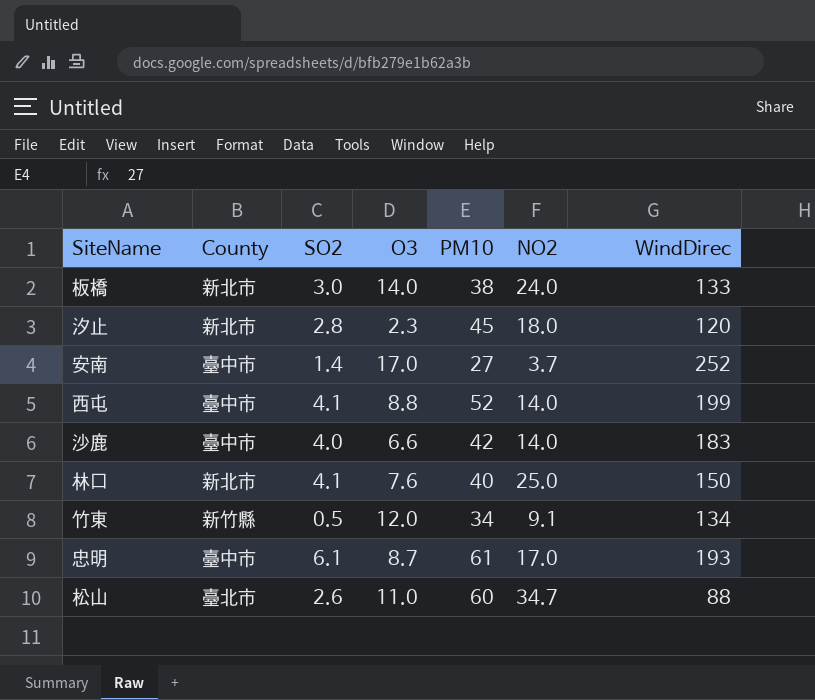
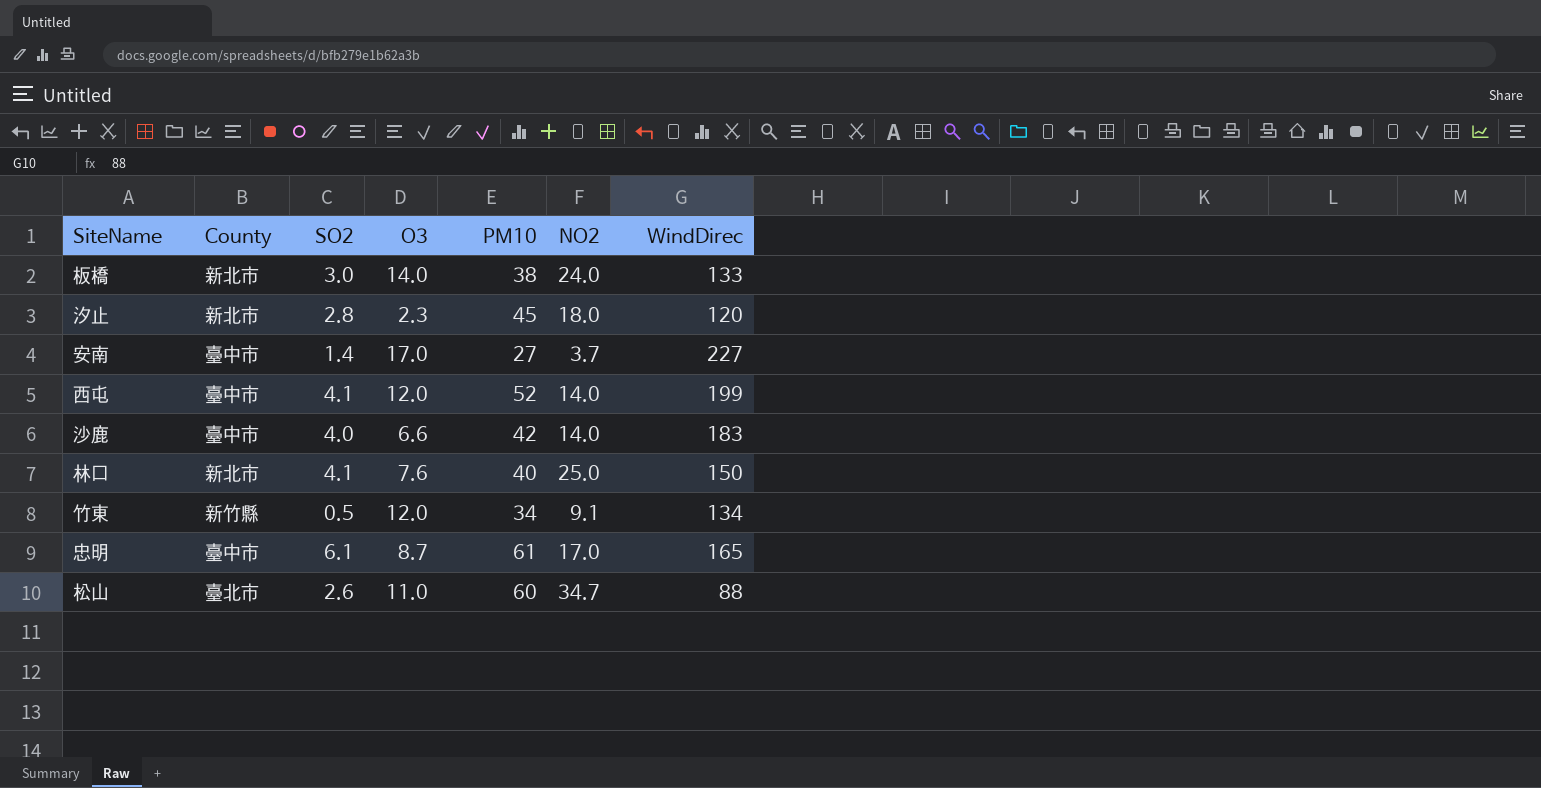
安南 | WindDirec: 252 -> 227
西屯 | O3: 8.8 -> 12.0
忠明 | WindDirec: 193 -> 165

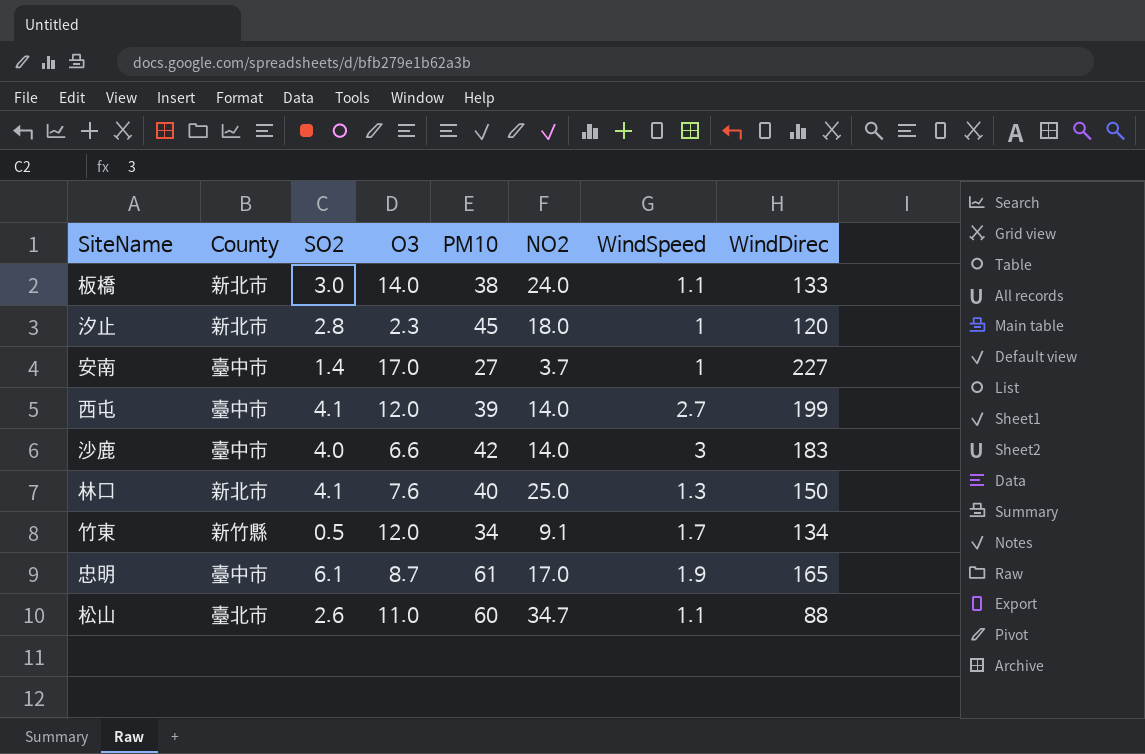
column WindSpeed | position: none -> 7
西屯 | PM10: 52 -> 39

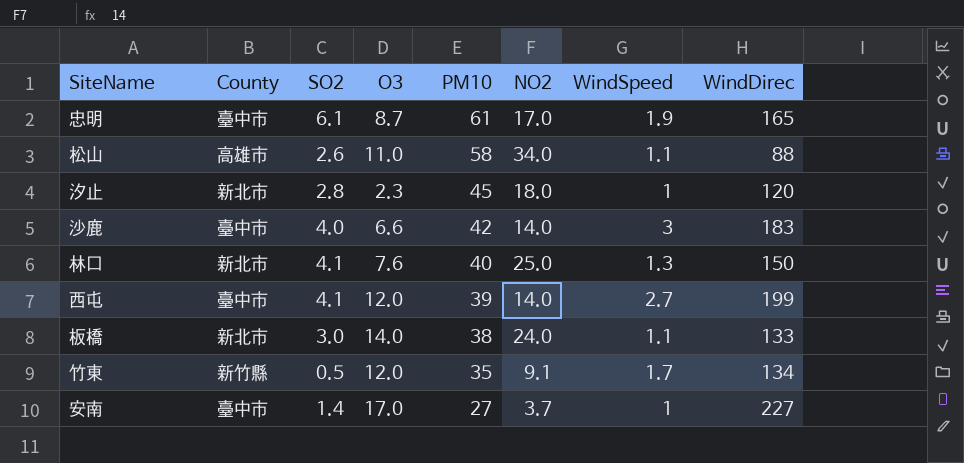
row order: none -> PM10 descending
松山 | County: 臺北市 -> 高雄市
松山 | PM10: 60 -> 58
松山 | NO2: 34.7 -> 34.0
竹東 | PM10: 34 -> 35

